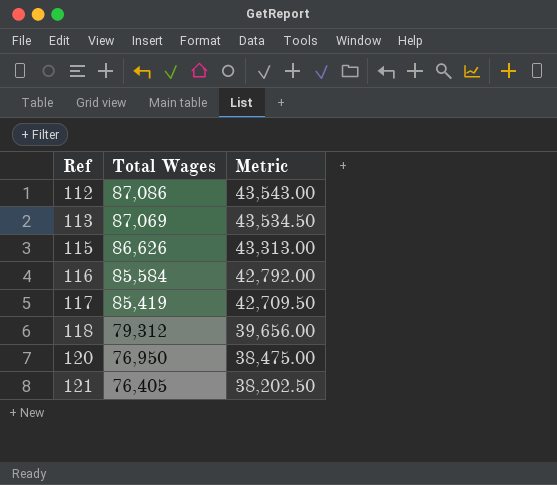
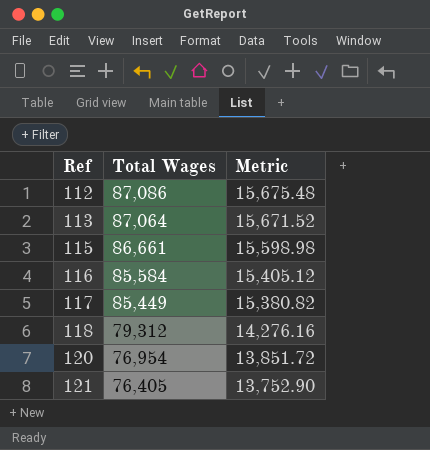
column Metric | formula: [Total Wages] * 0.5 -> [Total Wages] * 0.18
113 | Total Wages: 87,069 -> 87,064
115 | Total Wages: 86,626 -> 86,661
117 | Total Wages: 85,419 -> 85,449
120 | Total Wages: 76,950 -> 76,954

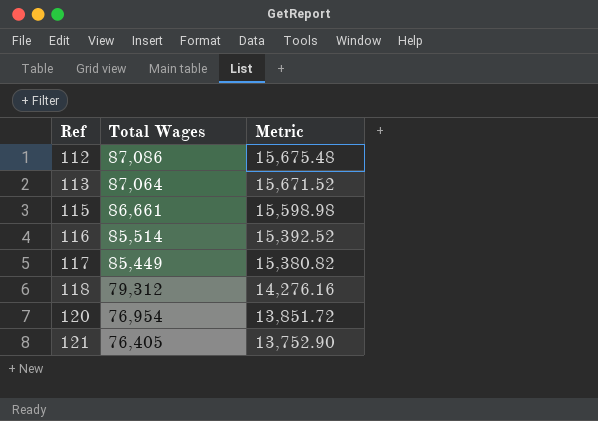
116 | Total Wages: 85,584 -> 85,514
116 | Metric: 15,405.12 -> 15,392.52

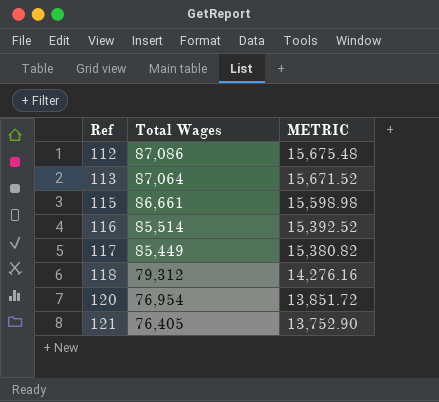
column name: Metric -> METRIC

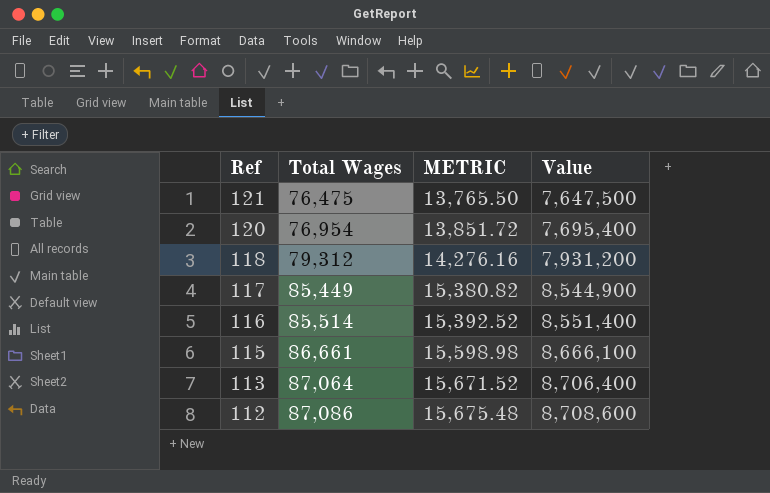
row order: Ref ascending -> Ref descending
column Value | formula: none -> [Total Wages] * 100
121 | Total Wages: 76,405 -> 76,475
121 | METRIC: 13,752.90 -> 13,765.50

